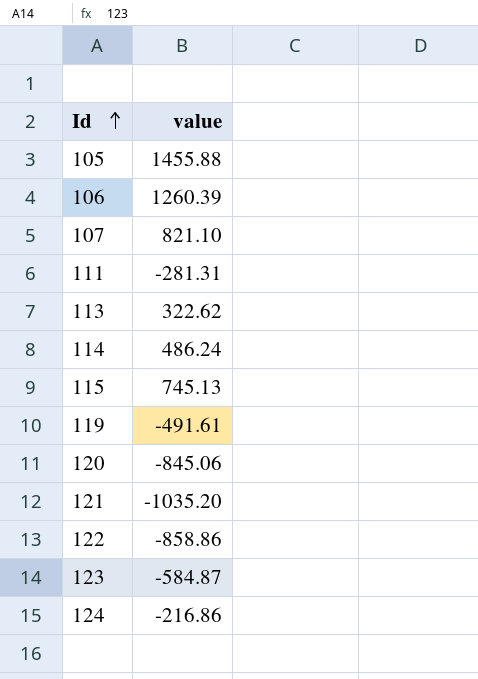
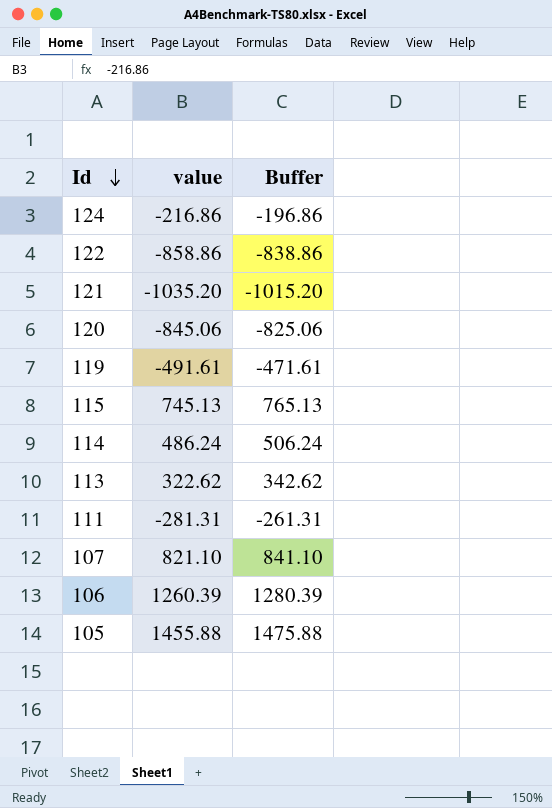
row order: Id ascending -> Id descending
column Buffer | formula: none -> [value] + 20
row 123: -584.87 -> none

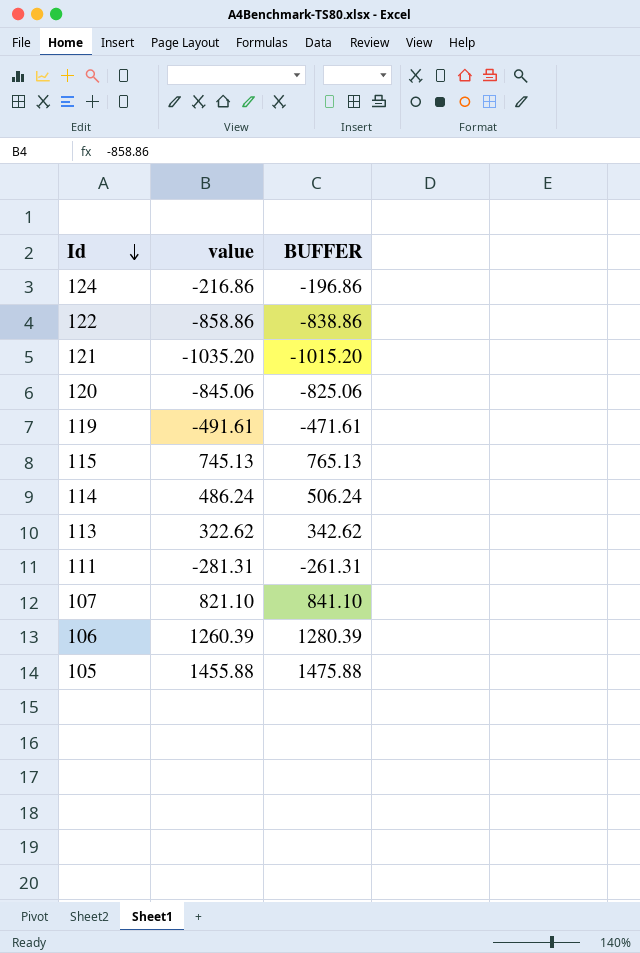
column name: Buffer -> BUFFER

